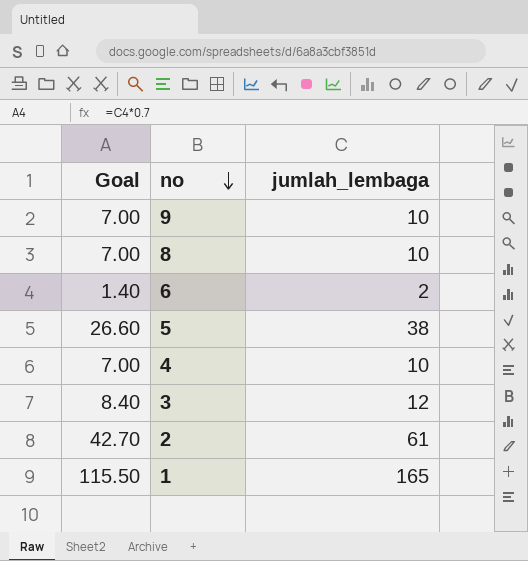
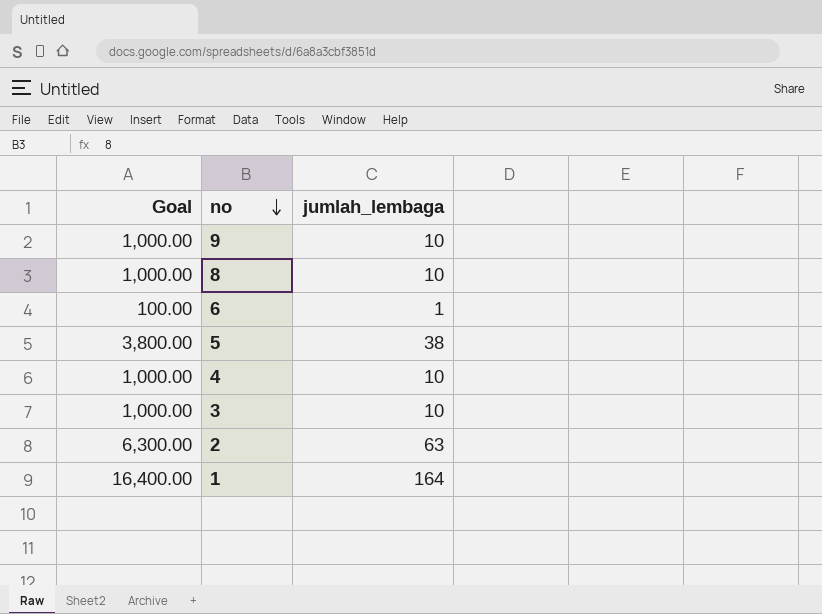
column Goal | formula: [jumlah_lembaga] * 0.7 -> [jumlah_lembaga] * 100
6 | jumlah_lembaga: 2 -> 1
3 | jumlah_lembaga: 12 -> 10
2 | jumlah_lembaga: 61 -> 63
1 | jumlah_lembaga: 165 -> 164

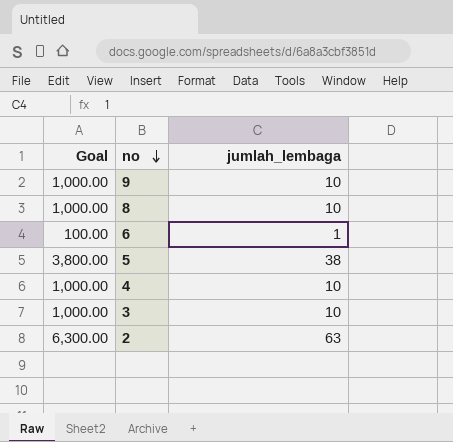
row 1: 16,400.00 | 164 -> none

